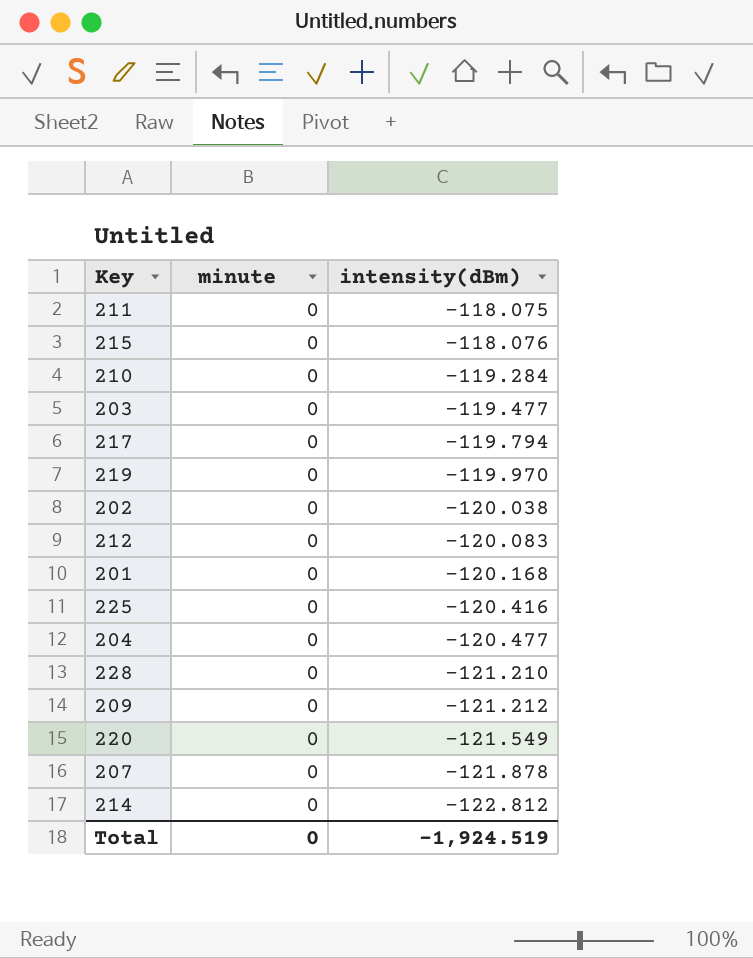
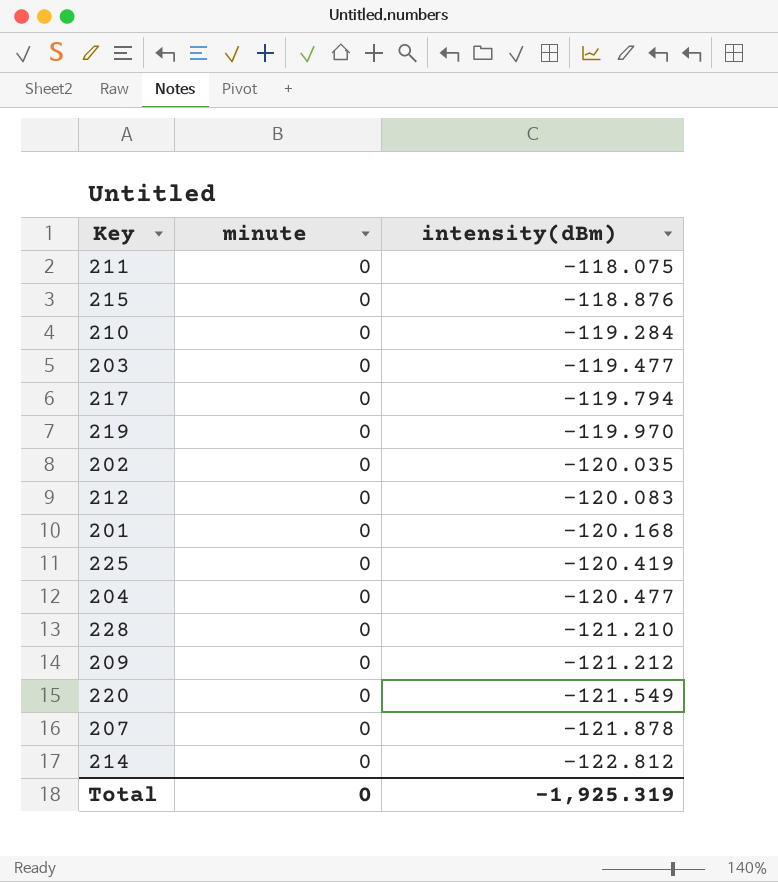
215 | intensity(dBm): -118.076 -> -118.876
202 | intensity(dBm): -120.038 -> -120.035
225 | intensity(dBm): -120.416 -> -120.419
Total | intensity(dBm): -1,924.519 -> -1,925.319

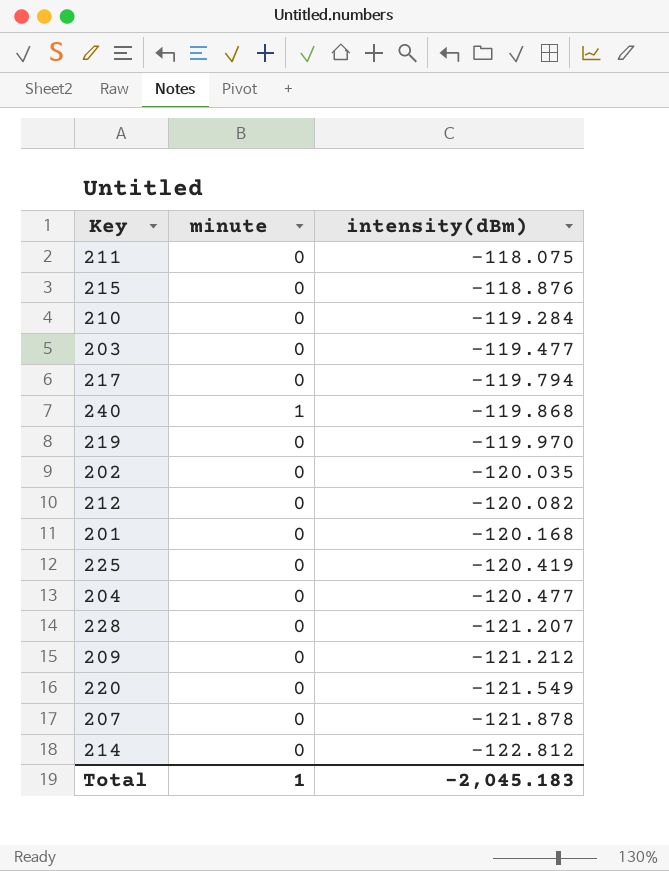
row 240: none -> 1 | -119.868
212 | intensity(dBm): -120.083 -> -120.082
228 | intensity(dBm): -121.210 -> -121.207
Total | minute: 0 -> 1
Total | intensity(dBm): -1,925.319 -> -2,045.183

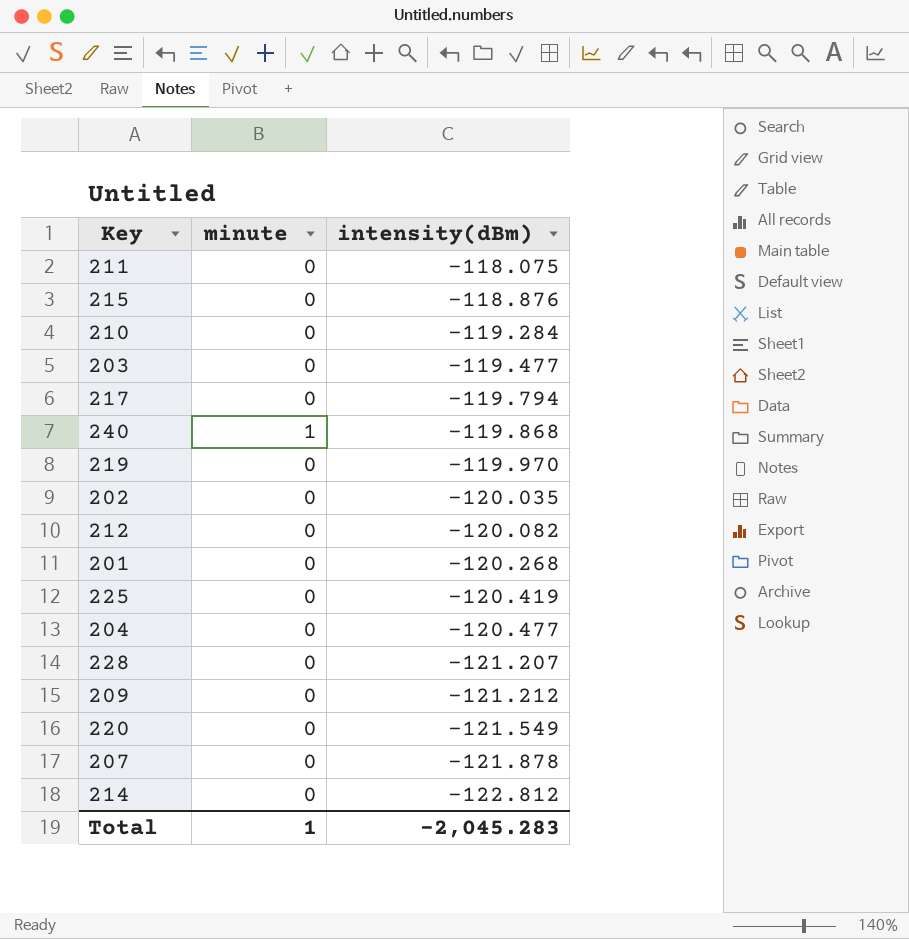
201 | intensity(dBm): -120.168 -> -120.268
Total | intensity(dBm): -2,045.183 -> -2,045.283

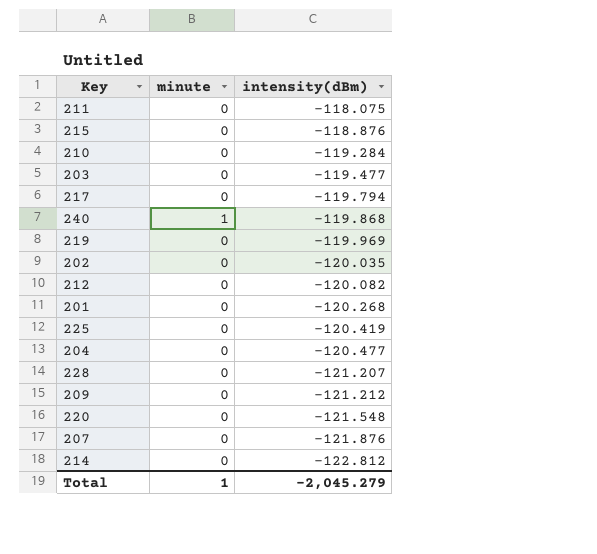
219 | intensity(dBm): -119.970 -> -119.969
220 | intensity(dBm): -121.549 -> -121.548
207 | intensity(dBm): -121.878 -> -121.876
Total | intensity(dBm): -2,045.283 -> -2,045.279

